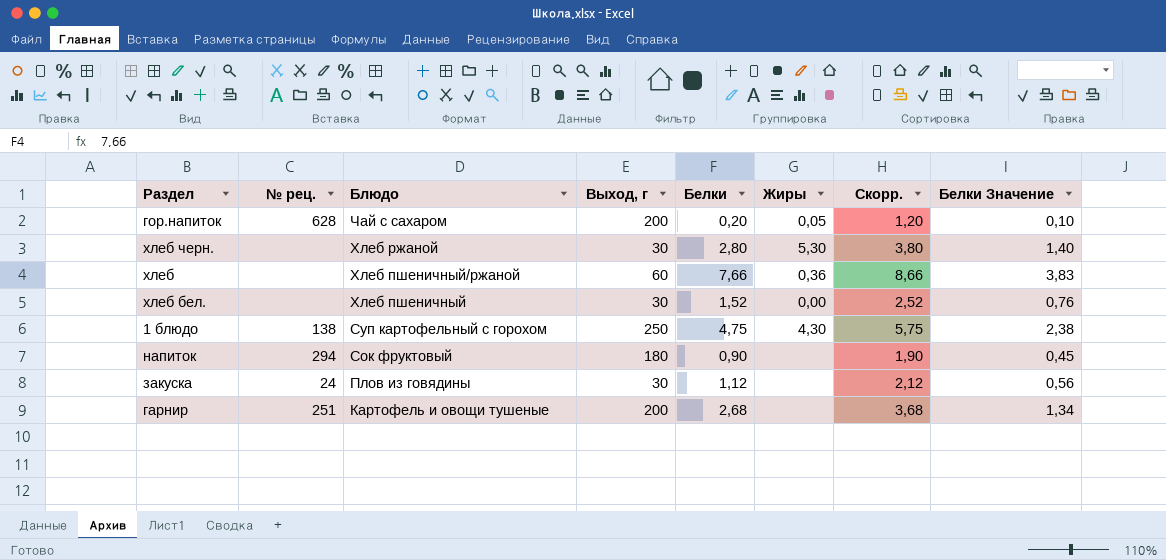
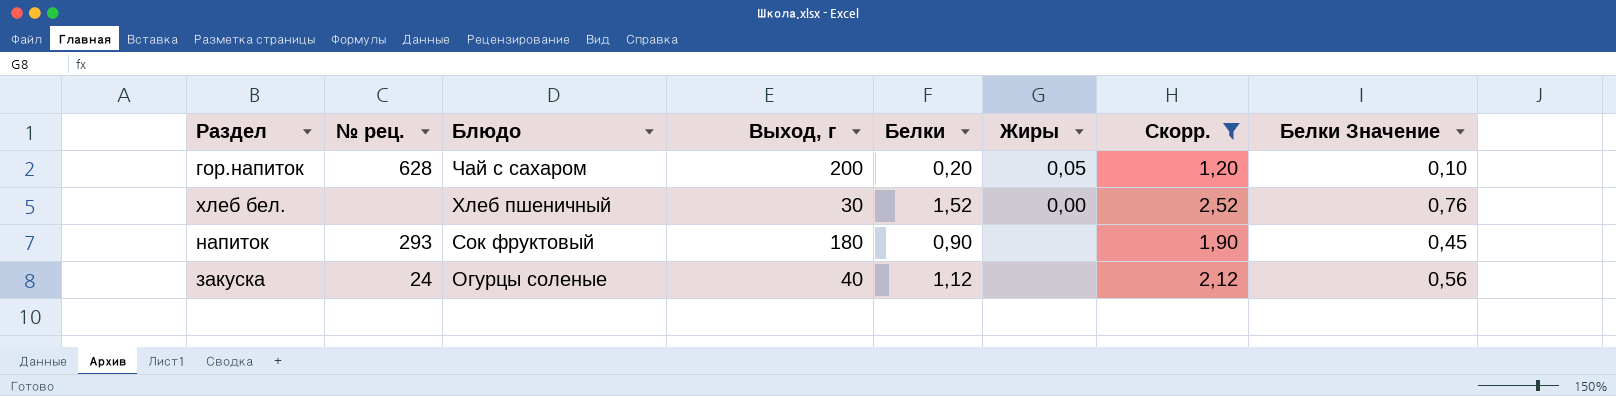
filter: none -> Скорр. <= 2,52
напиток | № рец.: 294 -> 293
закуска | Блюдо: Плов из говядины -> Огурцы соленые
закуска | Выход, г: 30 -> 40

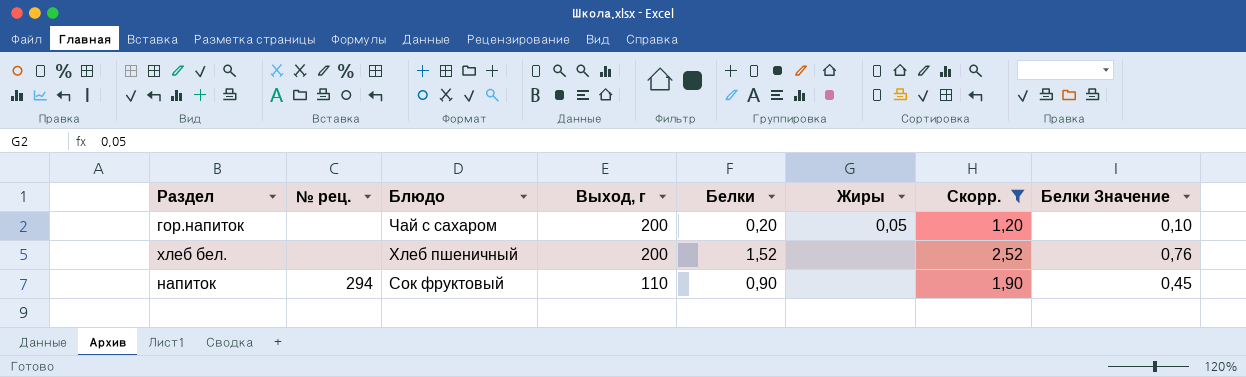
row закуска: 24 | Огурцы соленые | 40 | 1,12 | none | 2,12 | 0,56 -> none
гор.напиток | № рец.: 628 -> none
хлеб бел. | Выход, г: 30 -> 200
хлеб бел. | Жиры: 0,00 -> none
напиток | № рец.: 293 -> 294
напиток | Выход, г: 180 -> 110

